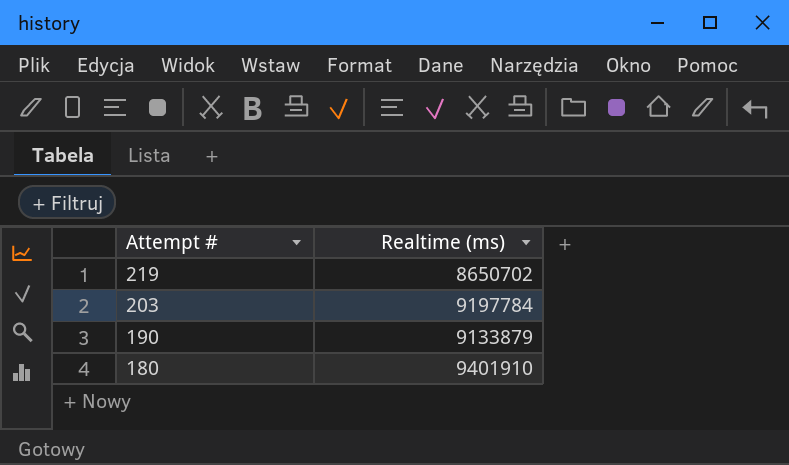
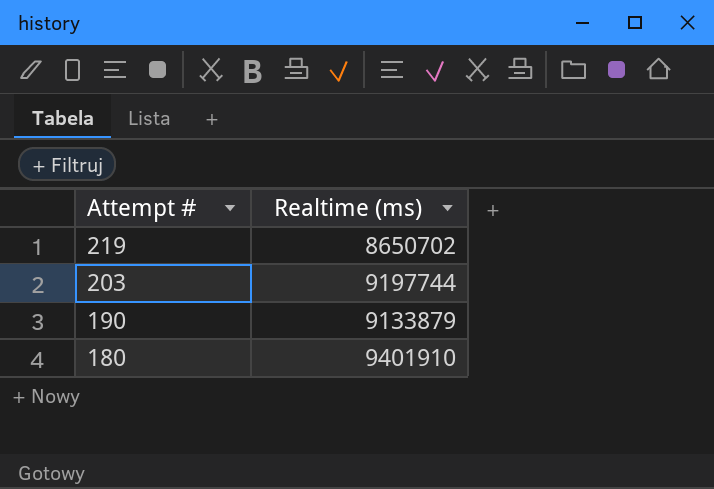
203 | Realtime (ms): 9197784 -> 9197744

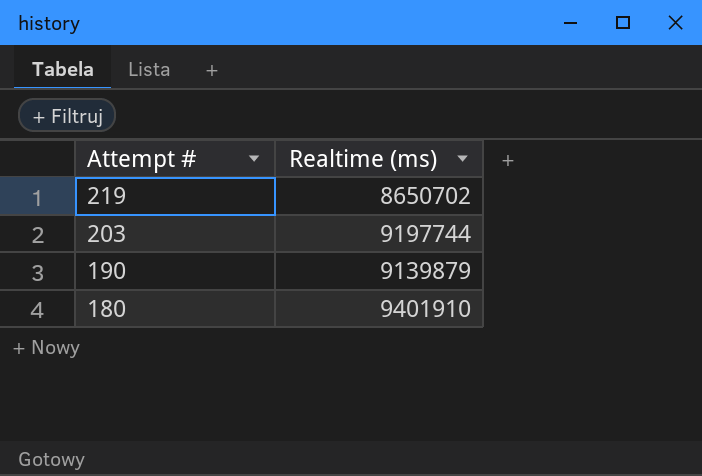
190 | Realtime (ms): 9133879 -> 9139879

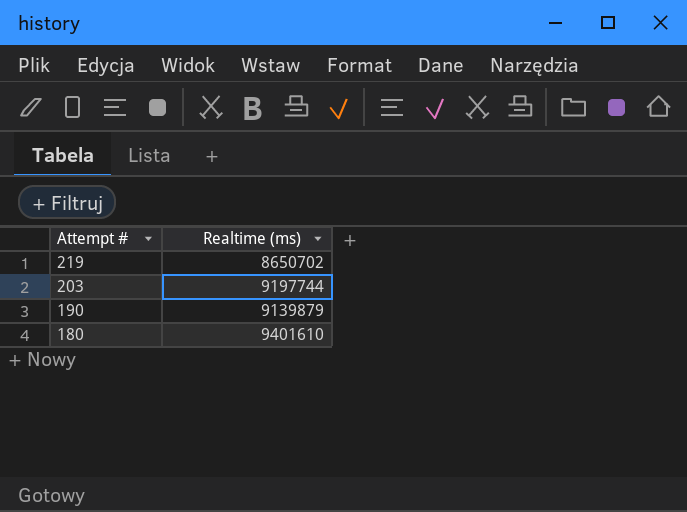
180 | Realtime (ms): 9401910 -> 9401610

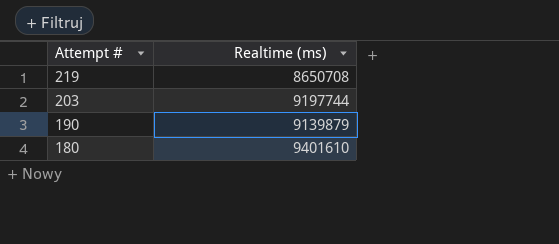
219 | Realtime (ms): 8650702 -> 8650708

